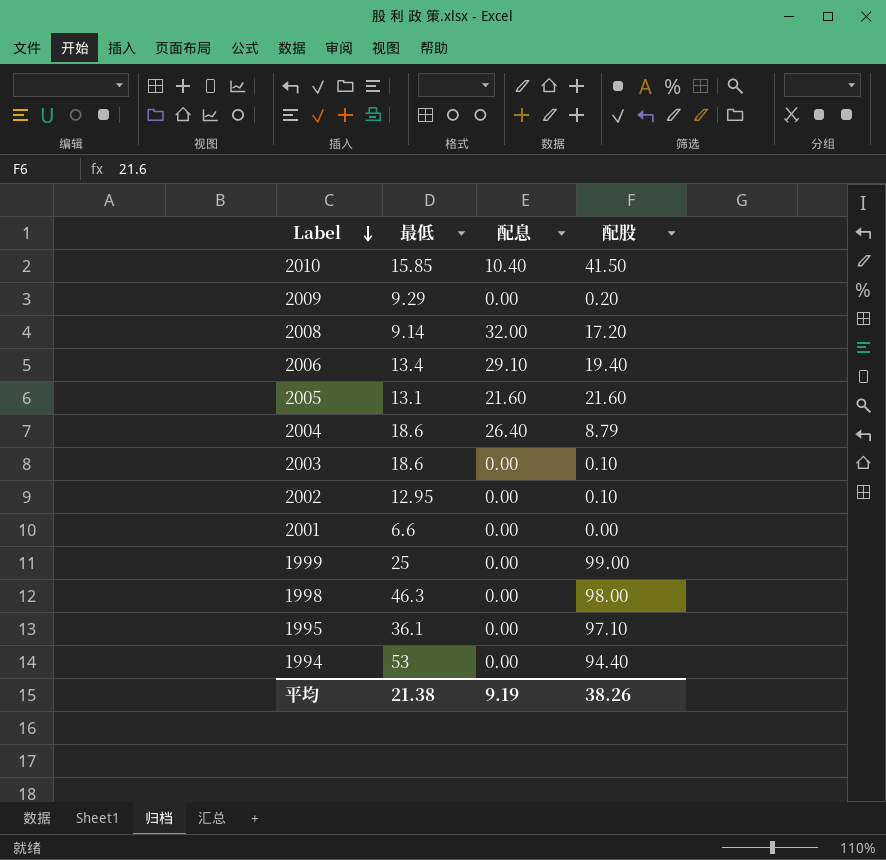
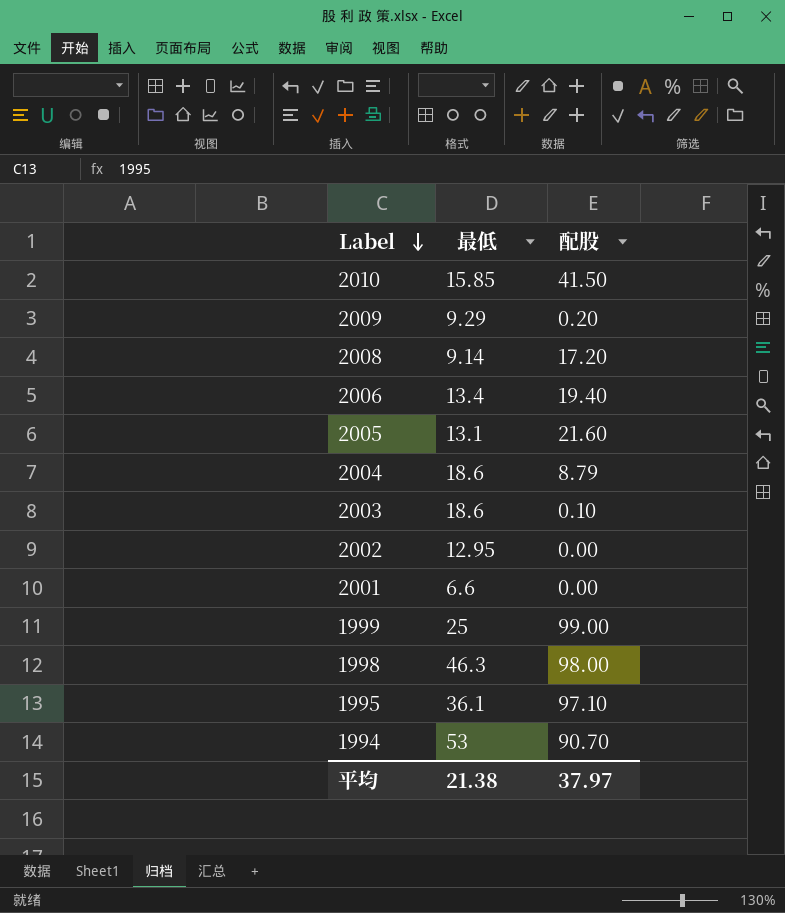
column 配息 | position: 3 -> none
2002 | 配股: 0.10 -> 0.00
1994 | 配股: 94.40 -> 90.70
平均 | 配股: 38.26 -> 37.97

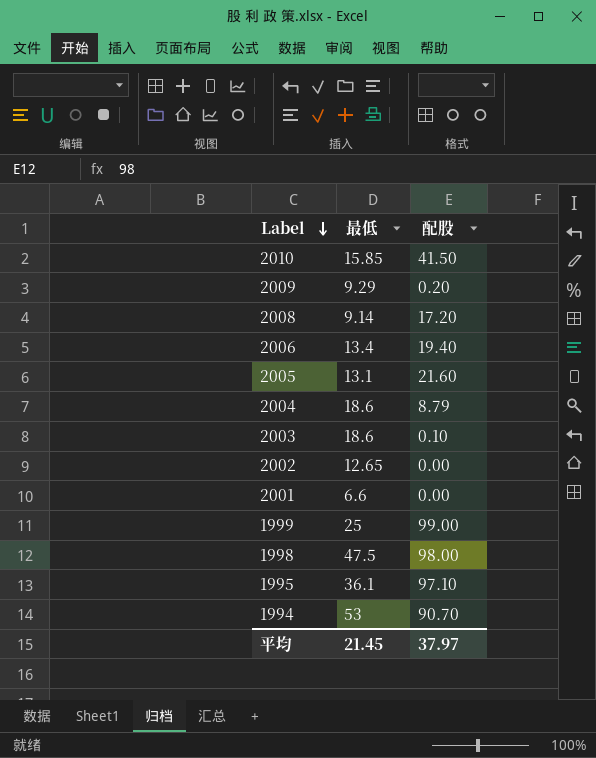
2002 | 最低: 12.95 -> 12.65
1998 | 最低: 46.3 -> 47.5
平均 | 最低: 21.38 -> 21.45

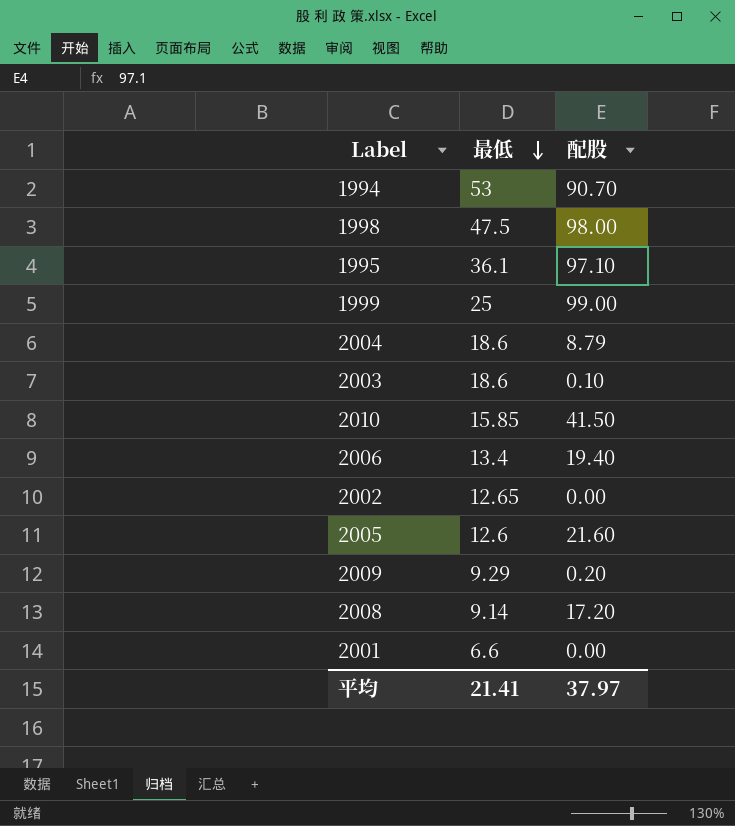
row order: Label descending -> 最低 descending
2005 | 最低: 13.1 -> 12.6
平均 | 最低: 21.45 -> 21.41

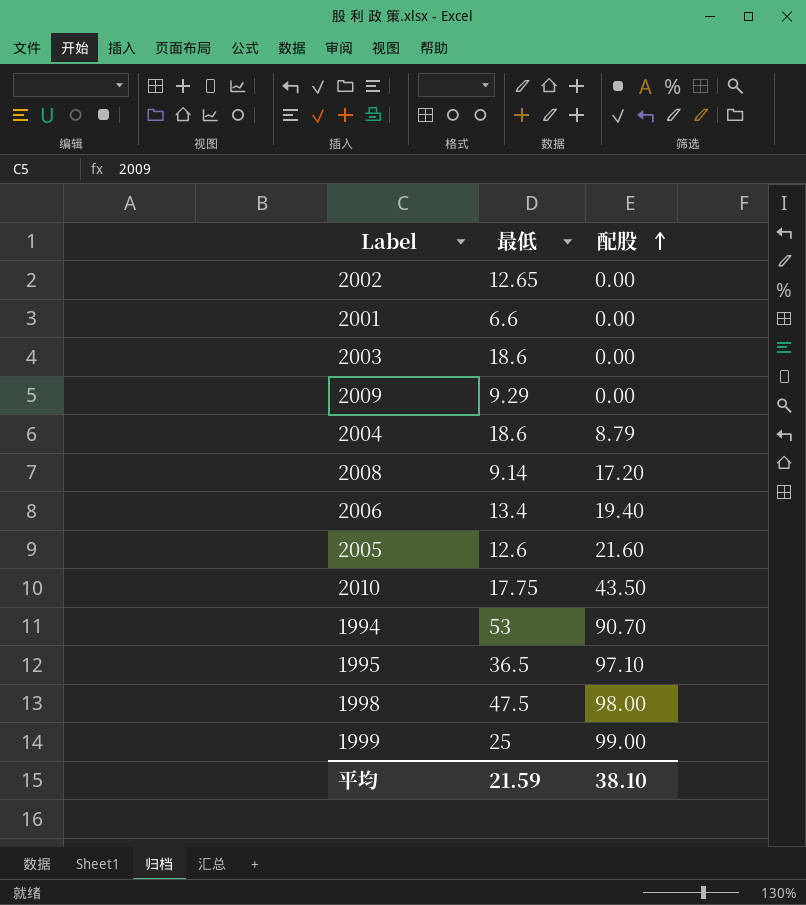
row order: 最低 descending -> 配股 ascending
2003 | 配股: 0.10 -> 0.00
2009 | 配股: 0.20 -> 0.00
2010 | 最低: 15.85 -> 17.75
2010 | 配股: 41.50 -> 43.50
1995 | 最低: 36.1 -> 36.5
平均 | 最低: 21.41 -> 21.59
平均 | 配股: 37.97 -> 38.10

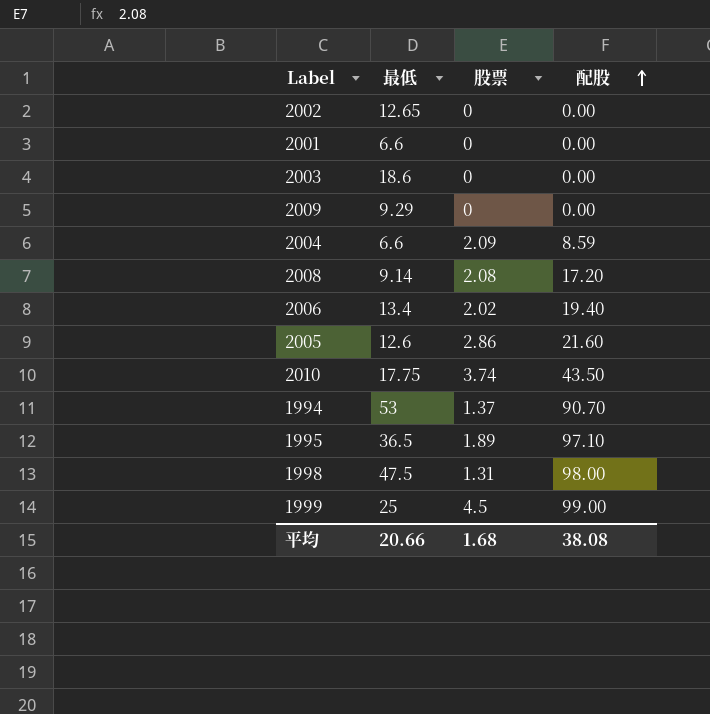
column 股票 | position: none -> 3
2004 | 最低: 18.6 -> 6.6
2004 | 配股: 8.79 -> 8.59
平均 | 最低: 21.59 -> 20.66
平均 | 配股: 38.10 -> 38.08

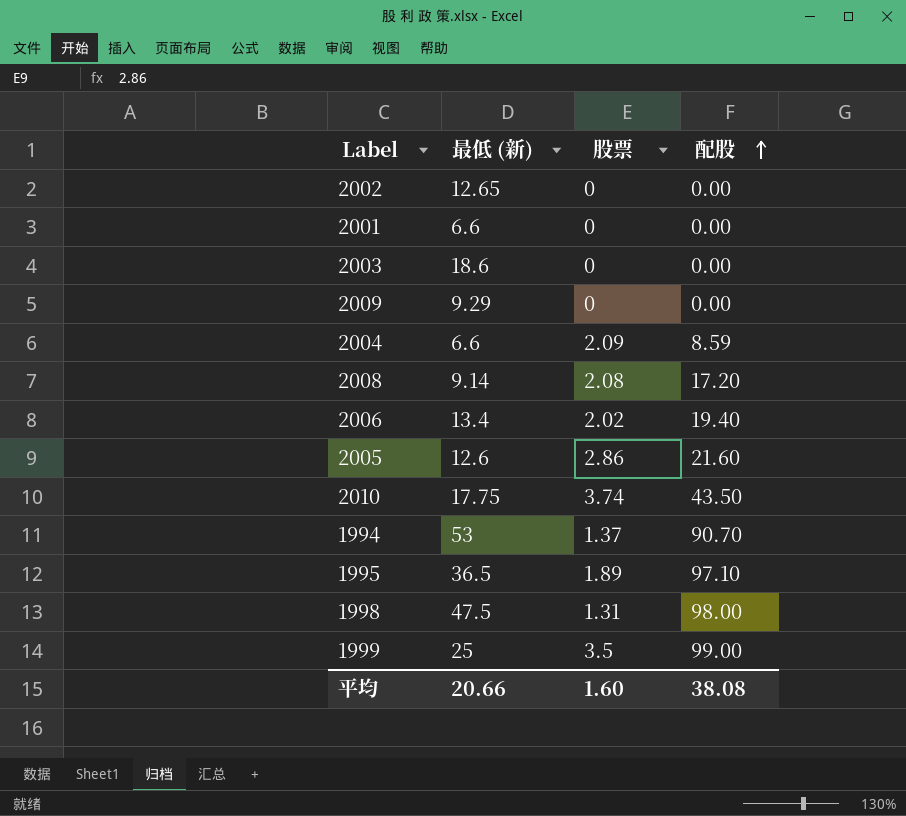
column name: 最低 -> 最低 (新)
1999 | 股票: 4.5 -> 3.5
平均 | 股票: 1.68 -> 1.60

